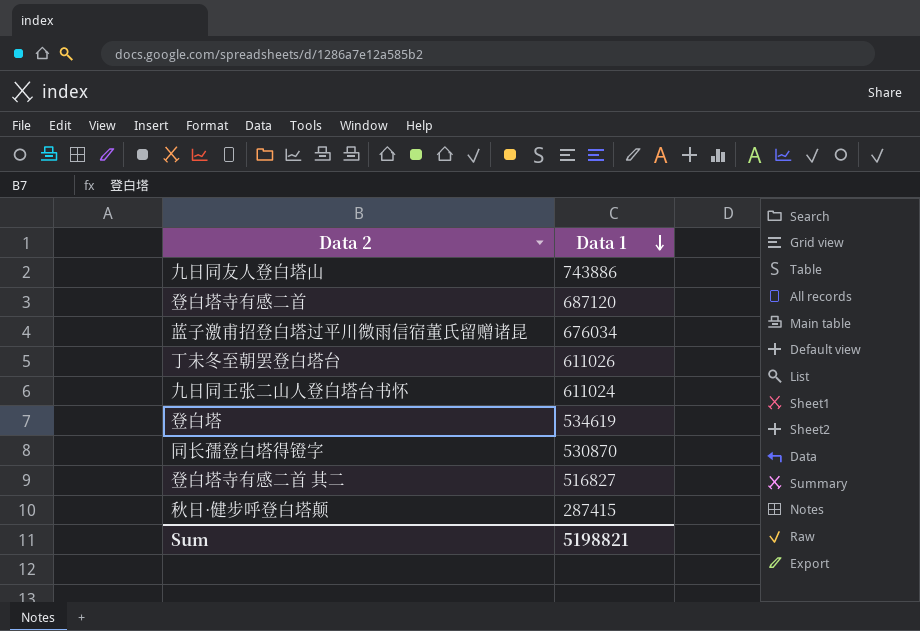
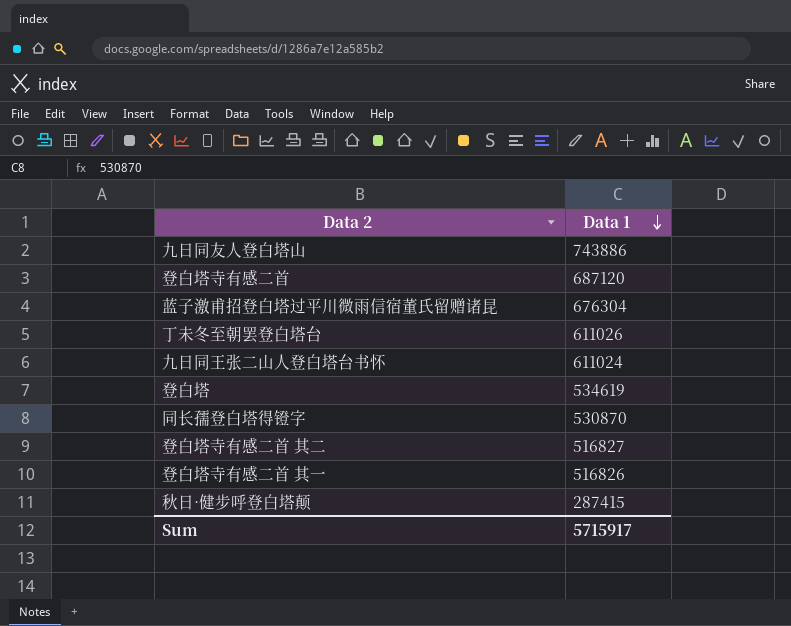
蓝子激甫招登白塔过平川微雨信宿董氏留赠诸昆 | Data 1: 676034 -> 676304
row 登白塔寺有感二首 其一: none -> 516826
Sum | Data 1: 5198821 -> 5715917

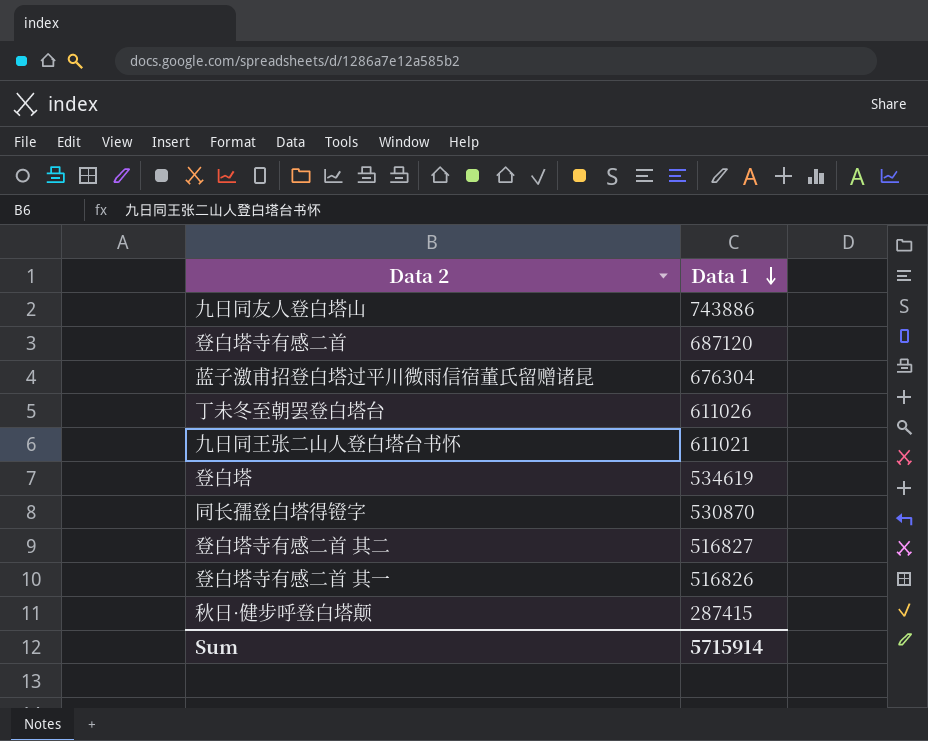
九日同王张二山人登白塔台书怀 | Data 1: 611024 -> 611021
Sum | Data 1: 5715917 -> 5715914

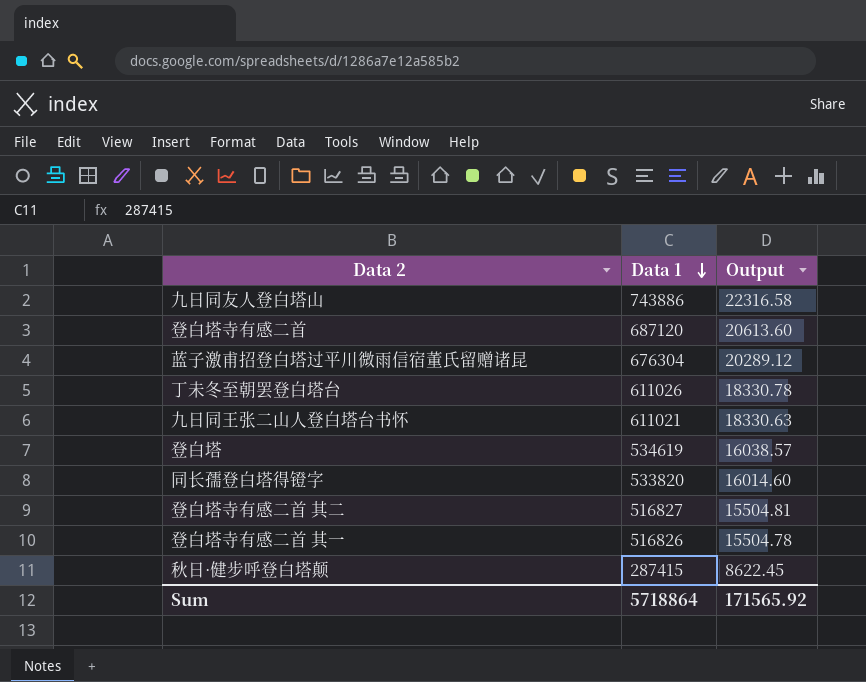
column Output | formula: none -> [Data 1] * 0.03
同长孺登白塔得镫字 | Data 1: 530870 -> 533820
Sum | Data 1: 5715914 -> 5718864

